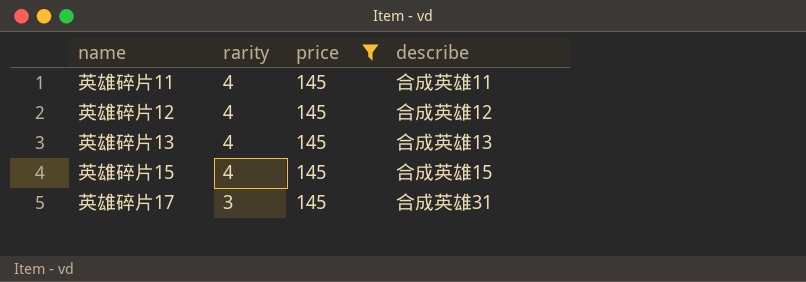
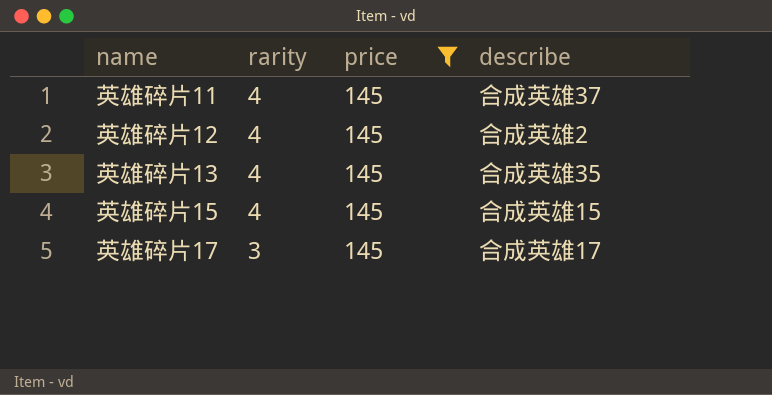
英雄碎片11 | describe: 合成英雄11 -> 合成英雄37
英雄碎片12 | describe: 合成英雄12 -> 合成英雄2
英雄碎片13 | describe: 合成英雄13 -> 合成英雄35
英雄碎片17 | describe: 合成英雄31 -> 合成英雄17

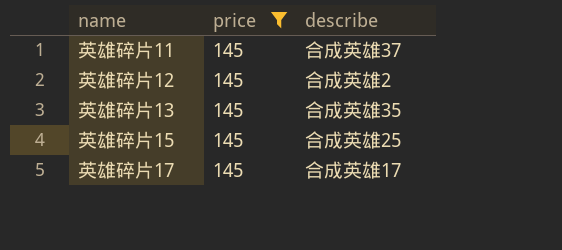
column rarity | position: 2 -> none
英雄碎片15 | describe: 合成英雄15 -> 合成英雄25

